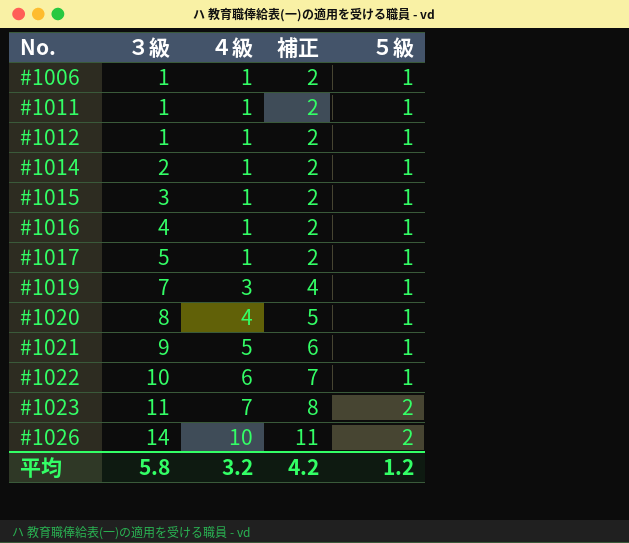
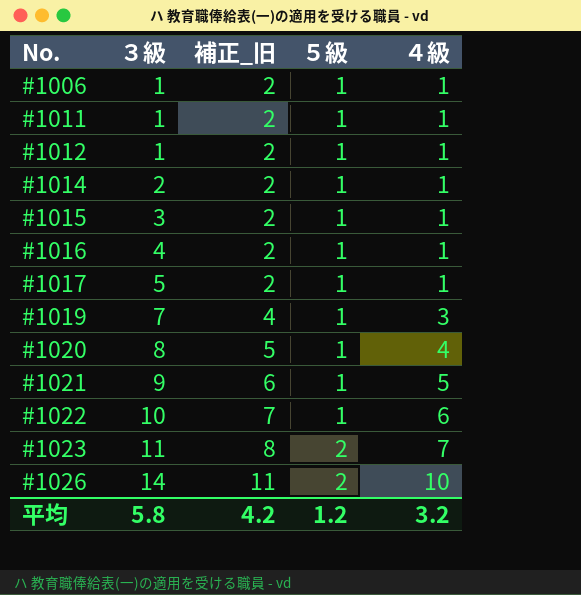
column name: 補正 -> 補正_旧
column ４級 | position: 3 -> 5

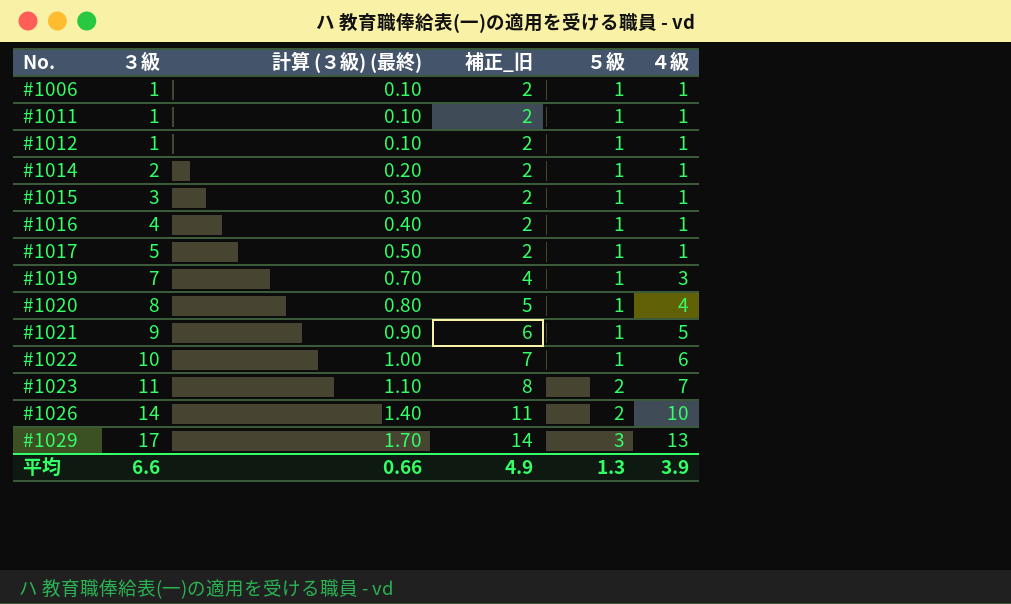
column 計算 (３級) (最終) | formula: none -> [３級] * 0.1
row #1029: none -> 17 | 1.70 | 14 | 3 | 13
平均 | ３級: 5.8 -> 6.6
平均 | 補正_旧: 4.2 -> 4.9
平均 | ５級: 1.2 -> 1.3
平均 | ４級: 3.2 -> 3.9

